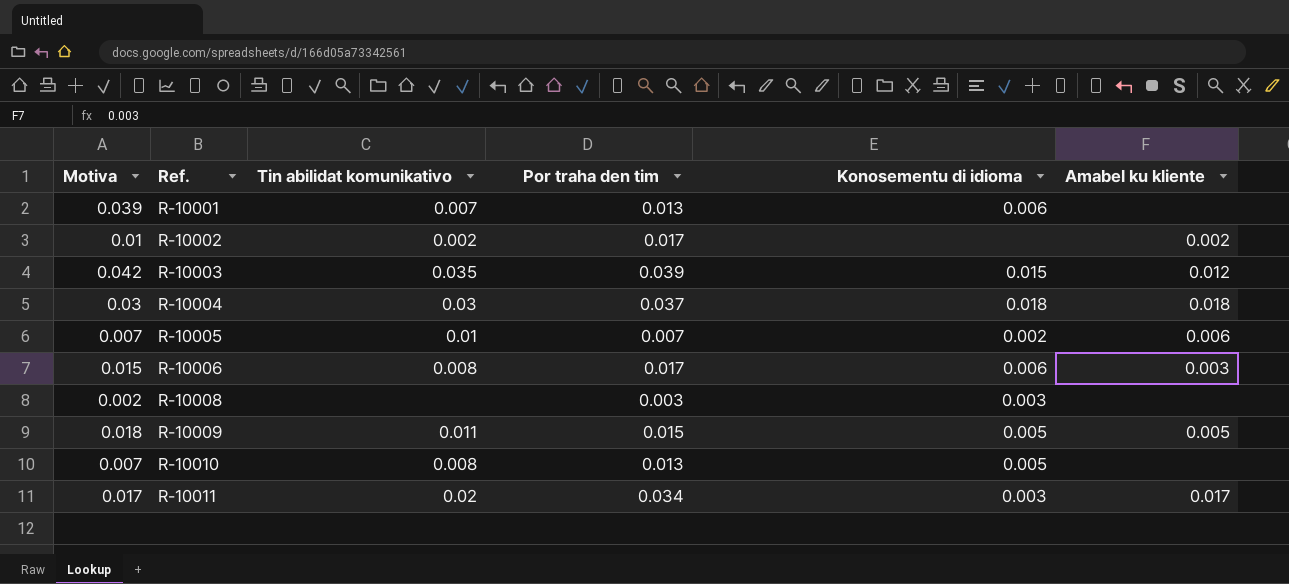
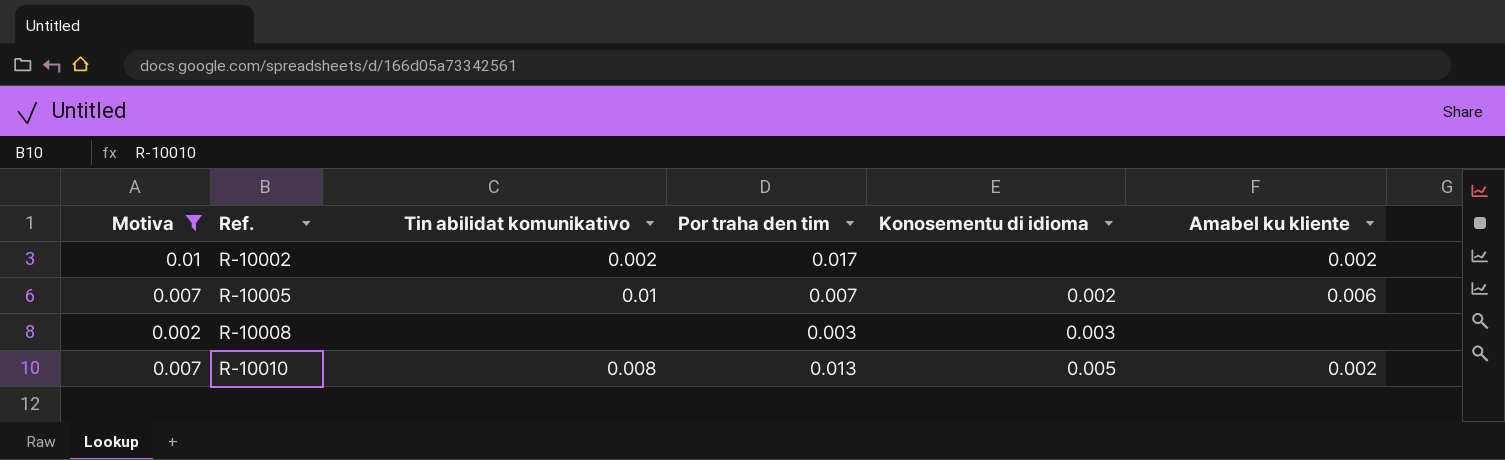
filter: none -> Motiva <= 0.01
R-10010 | Amabel ku kliente: none -> 0.002

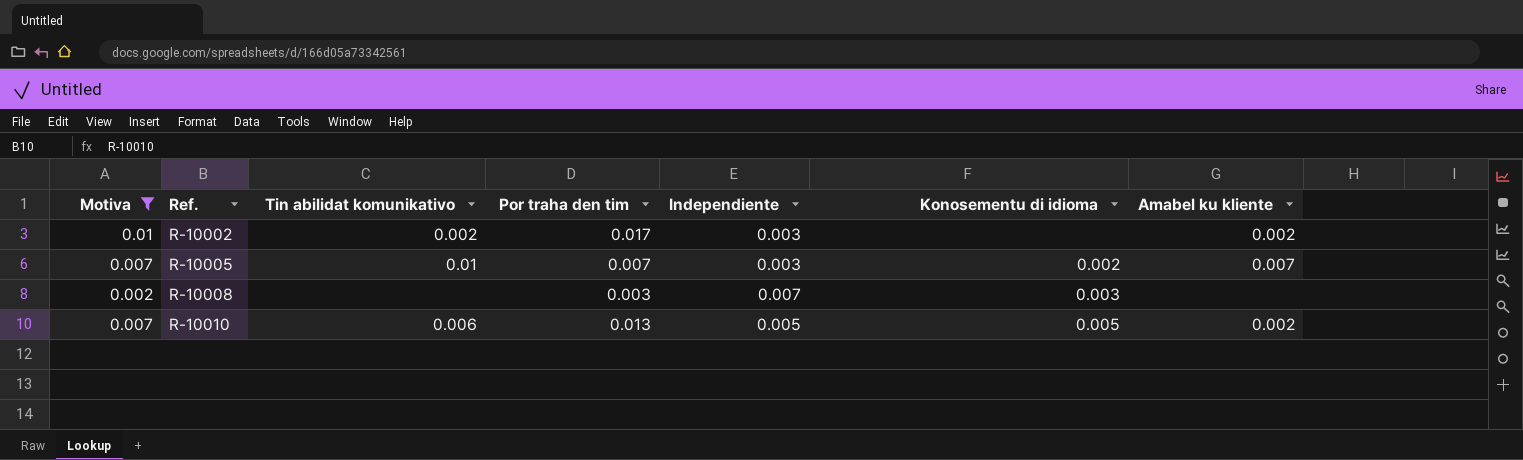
column Independiente | position: none -> 5
R-10005 | Amabel ku kliente: 0.006 -> 0.007
R-10010 | Tin abilidat komunikativo: 0.008 -> 0.006

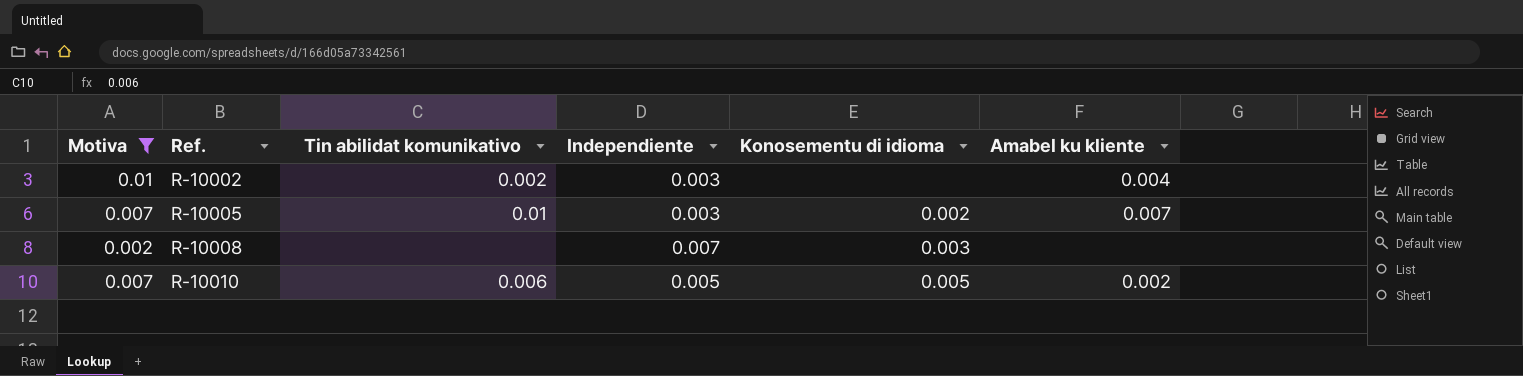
column Por traha den tim | position: 4 -> none
R-10002 | Amabel ku kliente: 0.002 -> 0.004

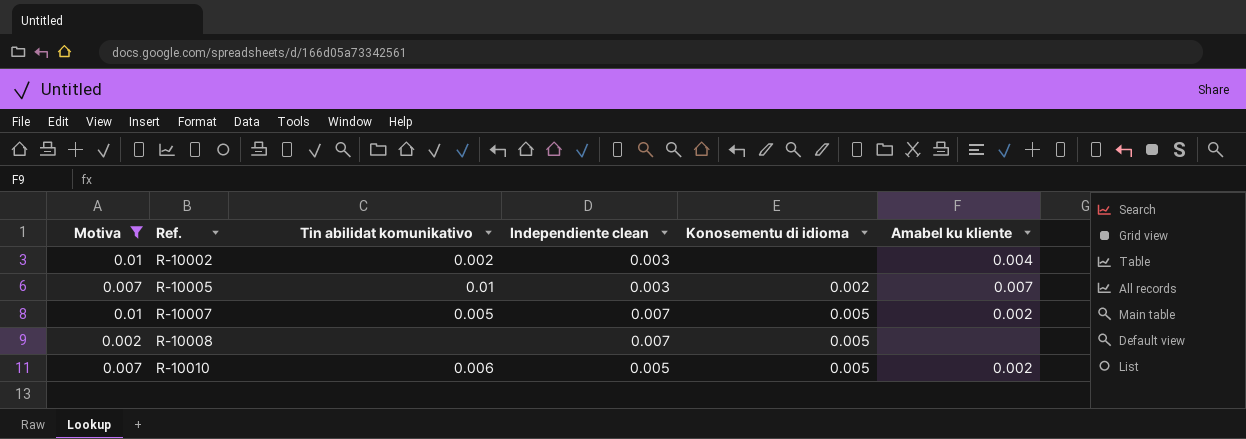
column name: Independiente -> Independiente clean
row R-10007: none -> 0.01 | 0.005 | 0.007 | 0.005 | 0.002
R-10008 | Konosementu di idioma: 0.003 -> 0.005

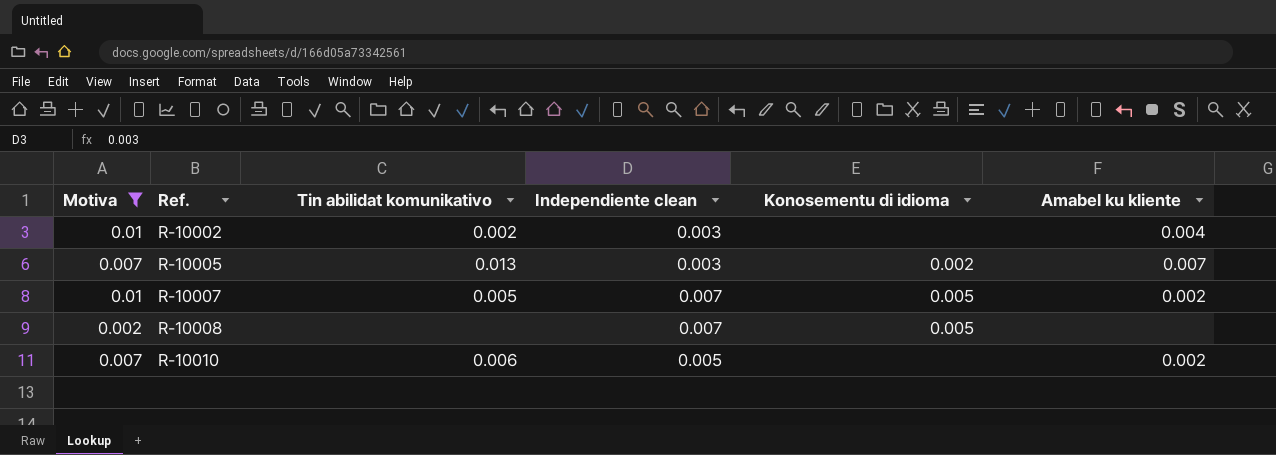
R-10005 | Tin abilidat komunikativo: 0.01 -> 0.013
R-10010 | Konosementu di idioma: 0.005 -> none

